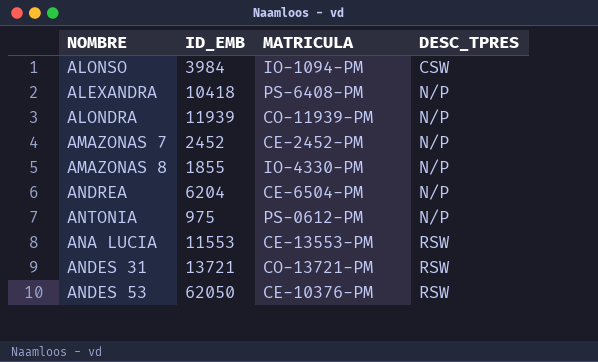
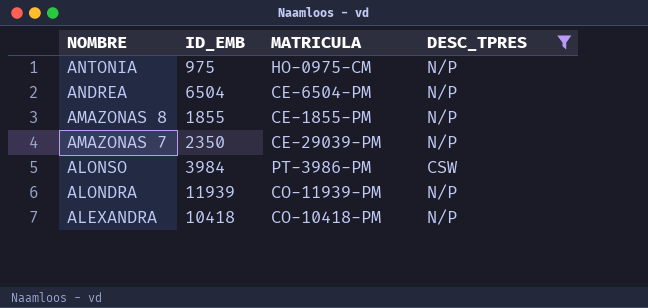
filter: none -> DESC_TPRES != RSW
row order: DESC_TPRES ascending -> NOMBRE descending
ANTONIA | MATRICULA: PS-0612-PM -> HO-0975-CM
ANDREA | ID_EMB: 6204 -> 6504
AMAZONAS 8 | MATRICULA: IO-4330-PM -> CE-1855-PM
AMAZONAS 7 | ID_EMB: 2452 -> 2350
AMAZONAS 7 | MATRICULA: CE-2452-PM -> CE-29039-PM
ALONSO | MATRICULA: IO-1094-PM -> PT-3986-PM
ALEXANDRA | MATRICULA: PS-6408-PM -> CO-10418-PM

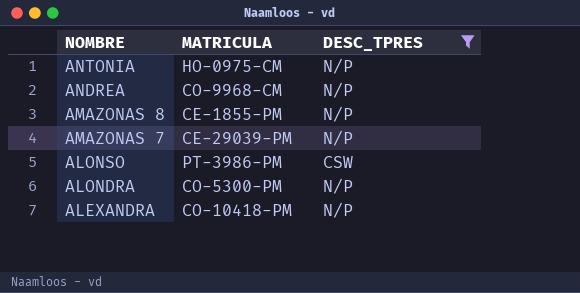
column ID_EMB | position: 2 -> none
ANDREA | MATRICULA: CE-6504-PM -> CO-9968-CM
ALONDRA | MATRICULA: CO-11939-PM -> CO-5300-PM

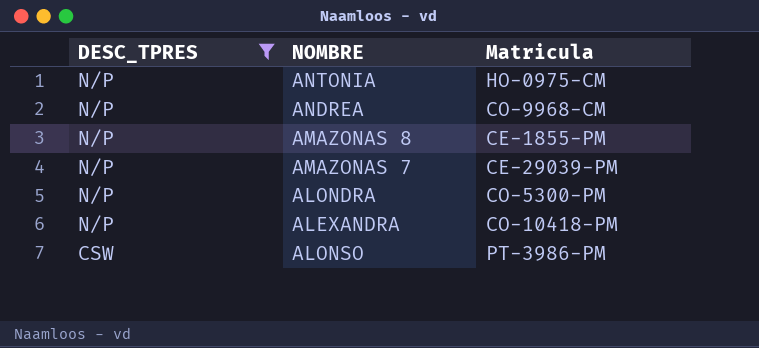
row order: NOMBRE descending -> DESC_TPRES descending
column DESC_TPRES | position: 3 -> 1
column name: MATRICULA -> Matricula

